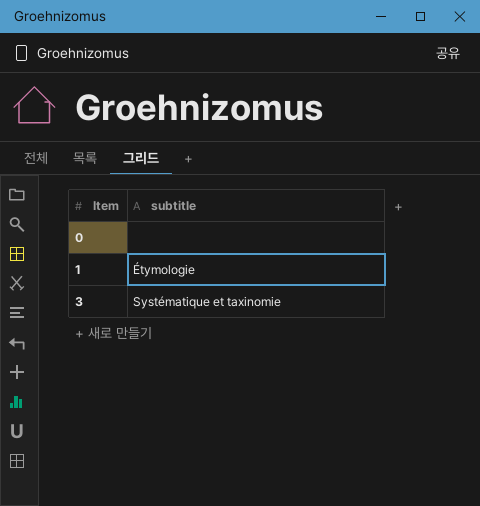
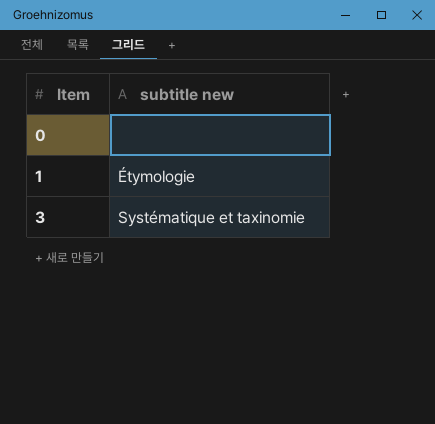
column name: subtitle -> subtitle new

